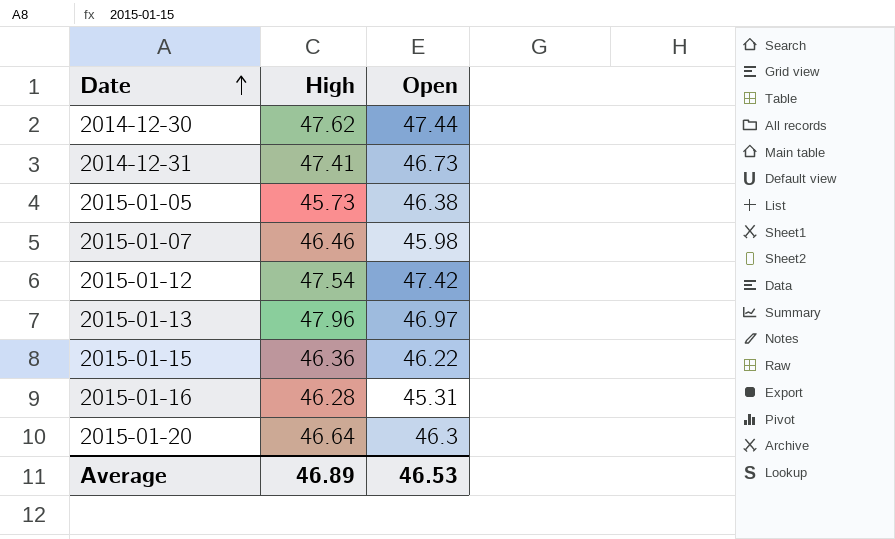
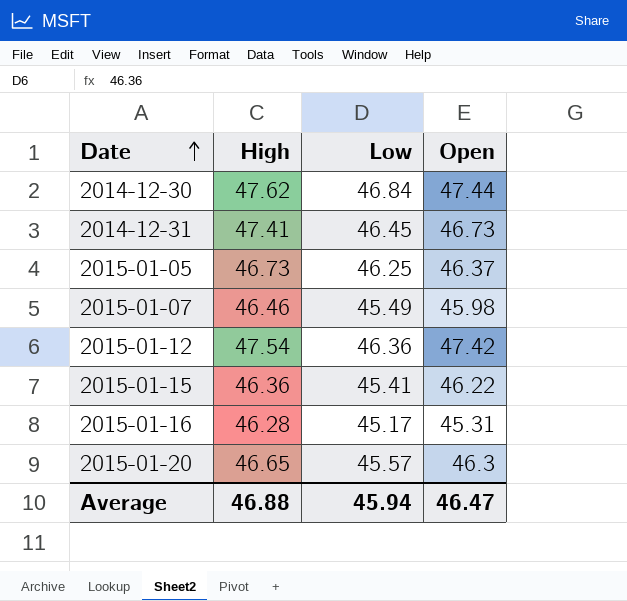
column Low | position: none -> 3
row 2015-01-13: 47.96 | 46.97 -> none
2015-01-05 | High: 45.73 -> 46.73
2015-01-05 | Open: 46.38 -> 46.37
2015-01-20 | High: 46.64 -> 46.65
Average | High: 46.89 -> 46.88
Average | Open: 46.53 -> 46.47

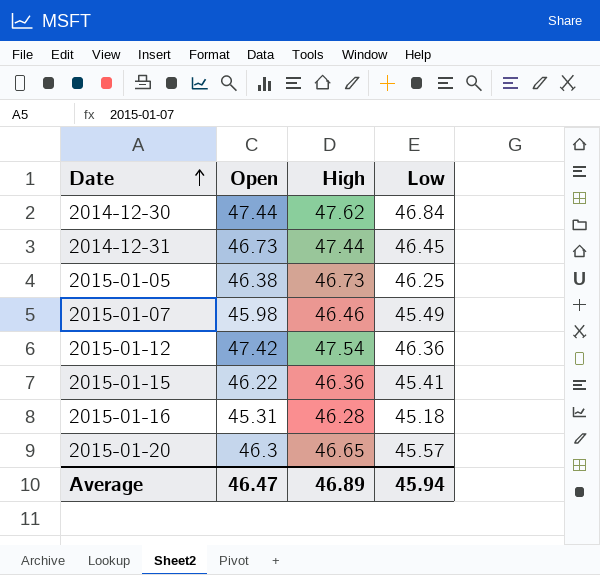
column Open | position: 4 -> 2
2014-12-31 | High: 47.41 -> 47.44
2015-01-05 | Open: 46.37 -> 46.38
2015-01-16 | Low: 45.17 -> 45.18
Average | High: 46.88 -> 46.89

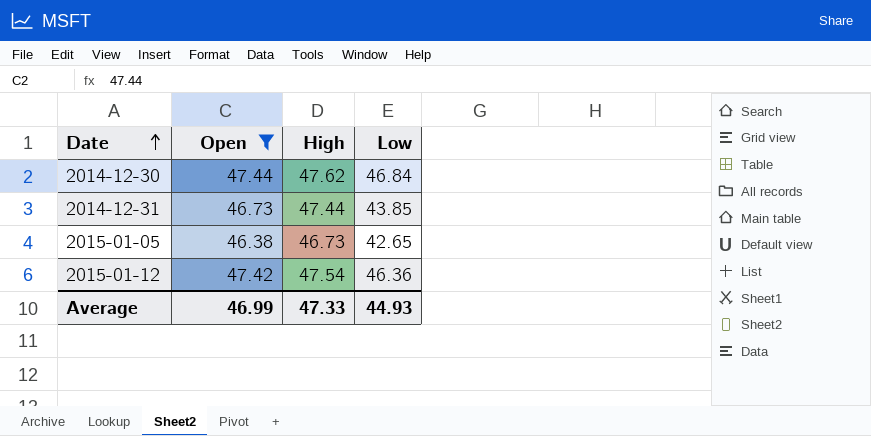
filter: none -> Open >= 46.38
2014-12-31 | Low: 46.45 -> 43.85
2015-01-05 | Low: 46.25 -> 42.65
Average | Open: 46.47 -> 46.99
Average | High: 46.89 -> 47.33
Average | Low: 45.94 -> 44.93

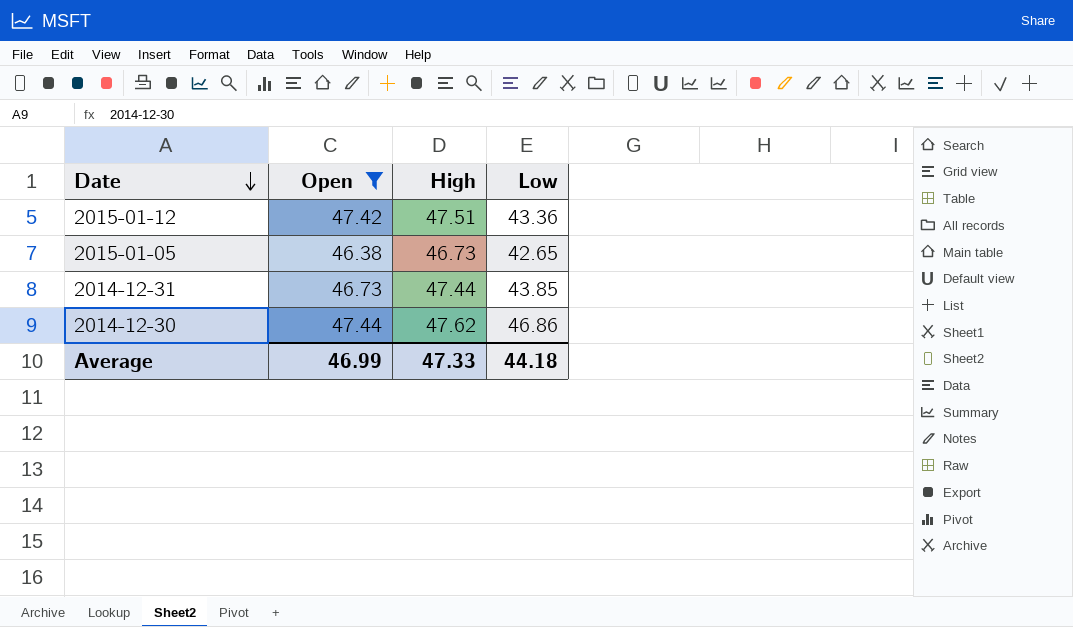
row order: Date ascending -> Date descending
2015-01-12 | High: 47.54 -> 47.51
2015-01-12 | Low: 46.36 -> 43.36
2014-12-30 | Low: 46.84 -> 46.86
Average | Low: 44.93 -> 44.18

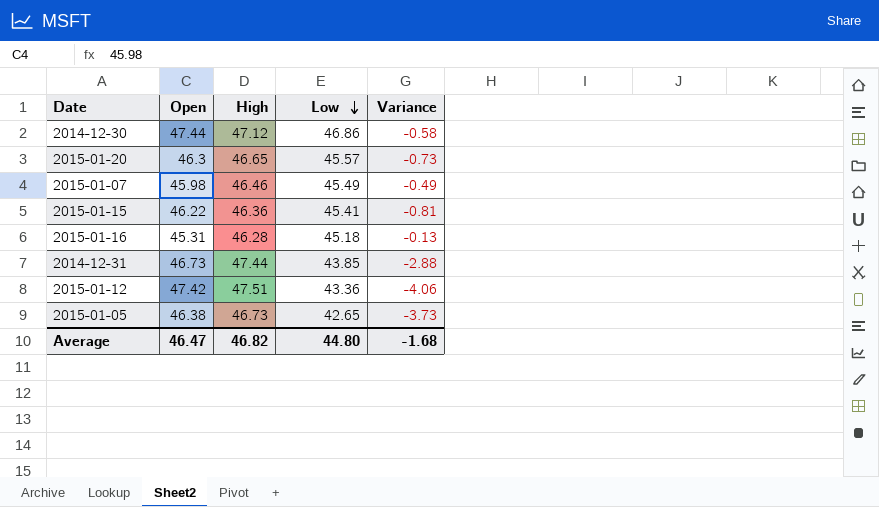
filter: Open >= 46.38 -> none
row order: Date descending -> Low descending
column Variance | formula: none -> [Low] - [Open]
2014-12-30 | High: 47.62 -> 47.12
Average | Open: 46.99 -> 46.47
Average | High: 47.33 -> 46.82
Average | Low: 44.18 -> 44.80

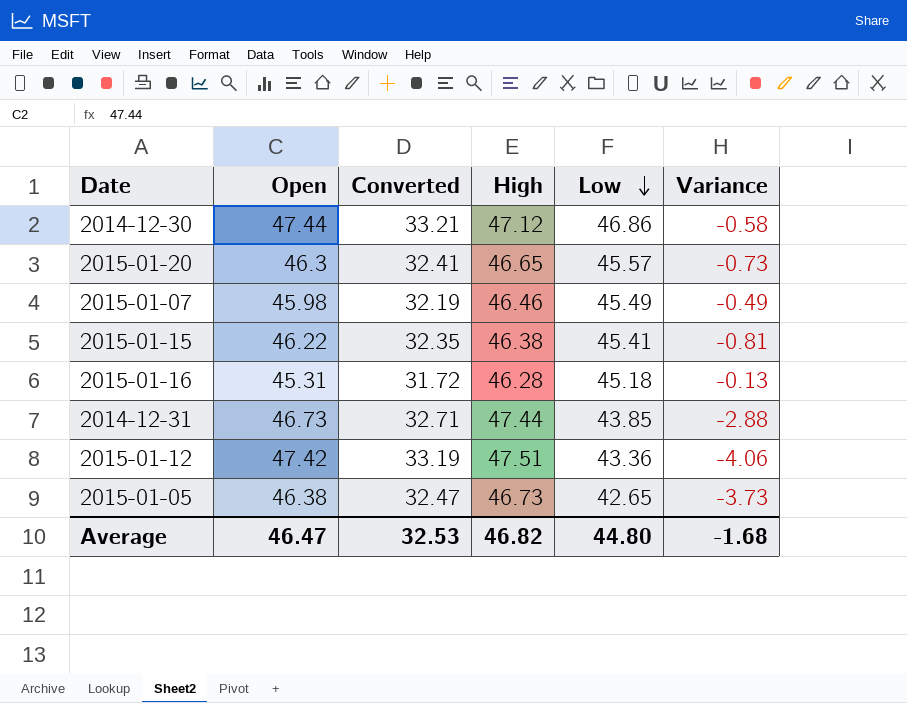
column Converted | formula: none -> [Open] * 0.7
2015-01-15 | High: 46.36 -> 46.38

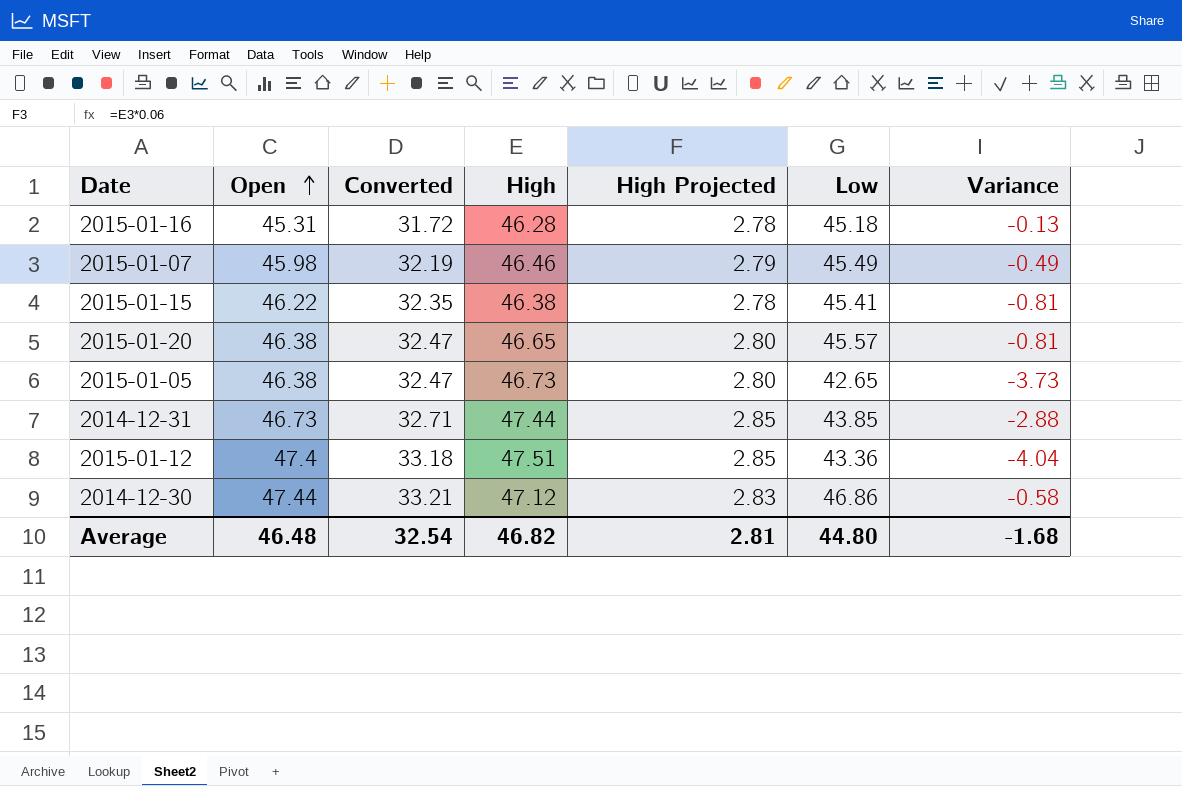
row order: Low descending -> Open ascending
column High Projected | formula: none -> [High] * 0.06
2015-01-20 | Open: 46.3 -> 46.38
2015-01-20 | Converted: 32.41 -> 32.47
2015-01-20 | Variance: -0.73 -> -0.81
2015-01-12 | Open: 47.42 -> 47.4
2015-01-12 | Converted: 33.19 -> 33.18
2015-01-12 | Variance: -4.06 -> -4.04
Average | Open: 46.47 -> 46.48
Average | Converted: 32.53 -> 32.54

